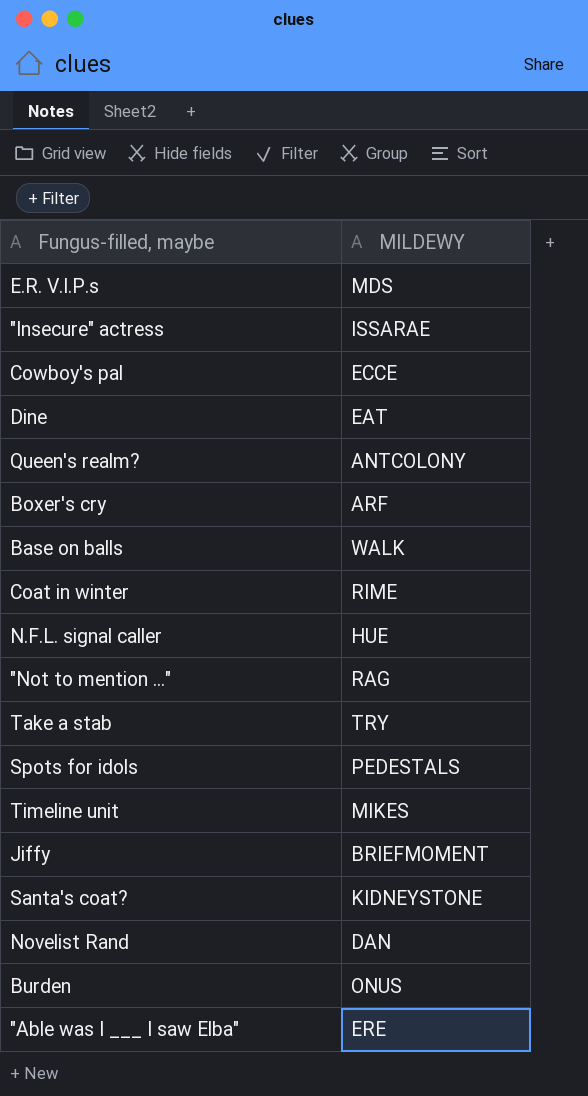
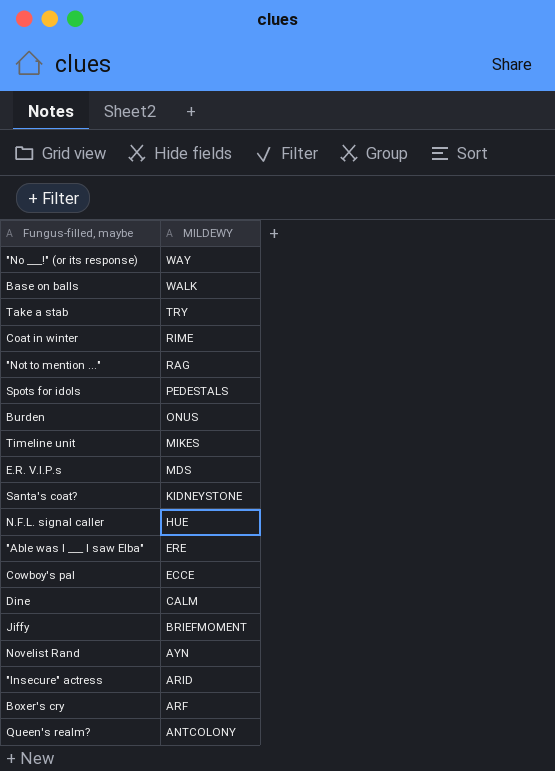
row order: none -> MILDEWY descending
row "No ___!" (or its response): none -> WAY
Dine | MILDEWY: EAT -> CALM
Novelist Rand | MILDEWY: DAN -> AYN
"Insecure" actress | MILDEWY: ISSARAE -> ARID

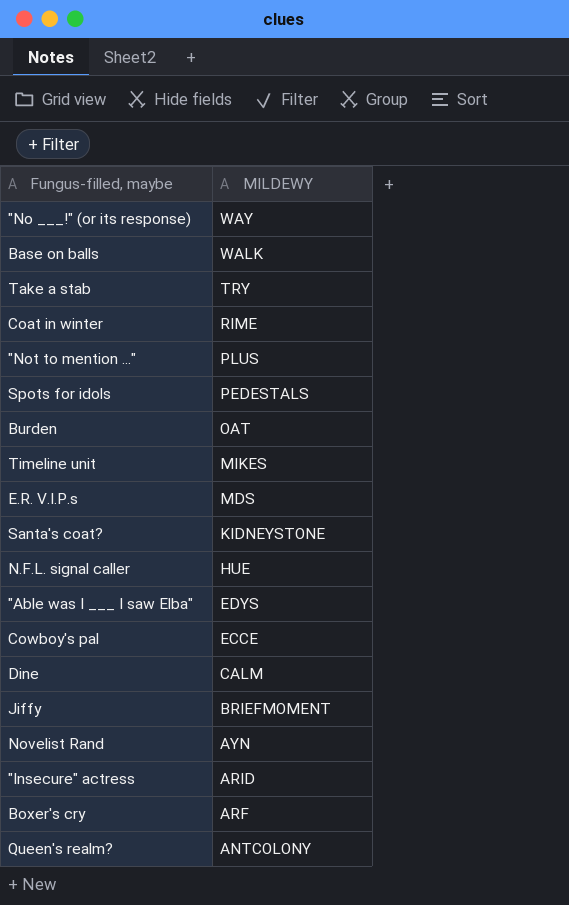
"Not to mention ..." | MILDEWY: RAG -> PLUS
Burden | MILDEWY: ONUS -> OAT
"Able was I ___ I saw Elba" | MILDEWY: ERE -> EDYS

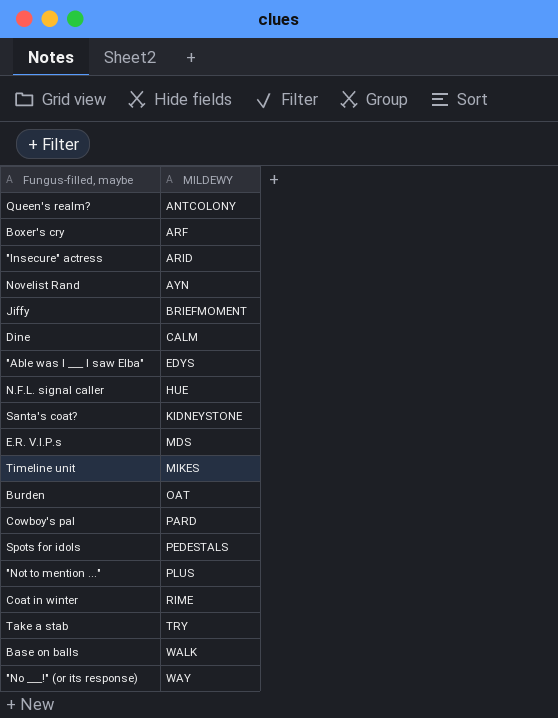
row order: MILDEWY descending -> MILDEWY ascending
Cowboy's pal | MILDEWY: ECCE -> PARD

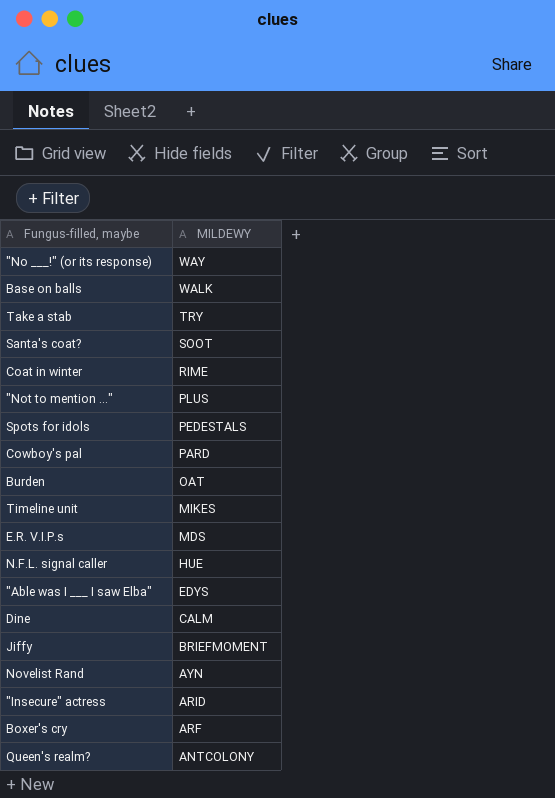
row order: MILDEWY ascending -> MILDEWY descending
Santa's coat? | MILDEWY: KIDNEYSTONE -> SOOT

